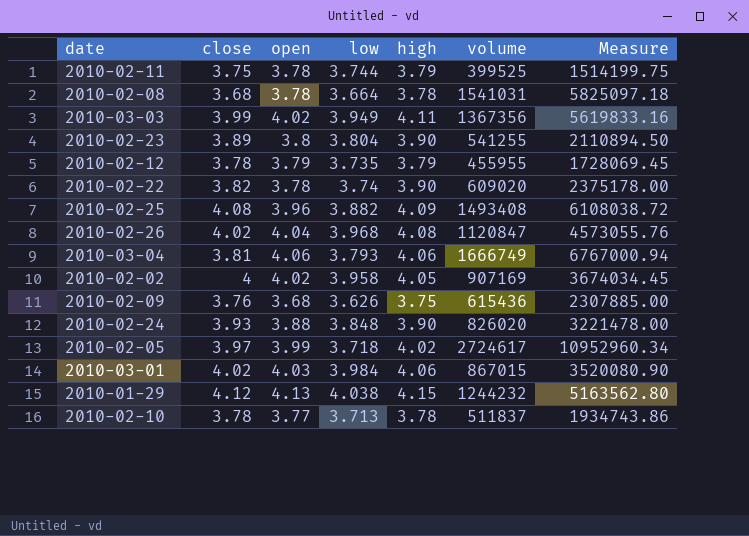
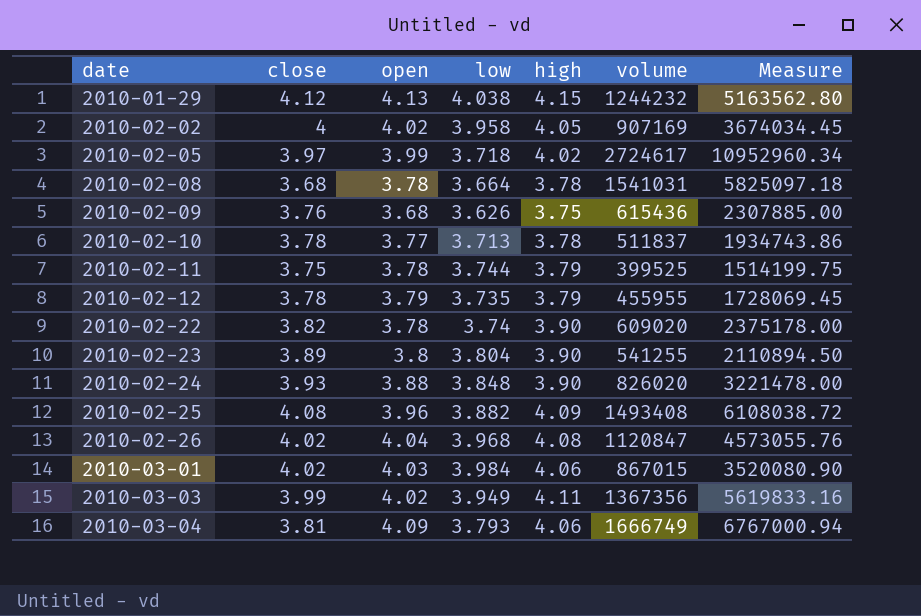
row order: none -> date ascending
2010-03-04 | open: 4.06 -> 4.09

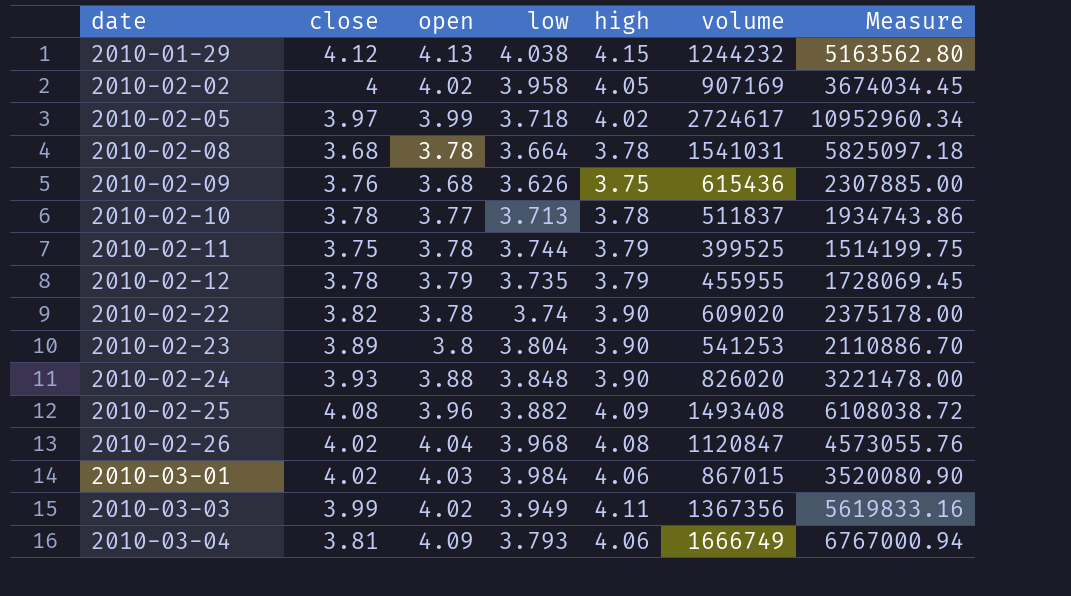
2010-02-23 | volume: 541255 -> 541253
2010-02-23 | Measure: 2110894.50 -> 2110886.70

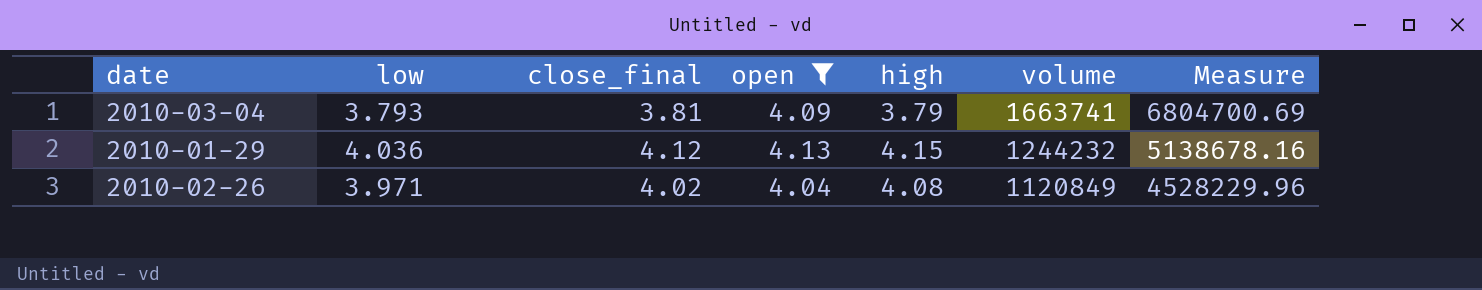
filter: none -> open >= 4.04
row order: date ascending -> volume descending
column low | position: 4 -> 2
column name: close -> close_final
column Measure | formula: [high] * [volume] -> [open] * [volume]
2010-03-04 | high: 4.06 -> 3.79
2010-03-04 | volume: 1666749 -> 1663741
2010-01-29 | low: 4.038 -> 4.036
2010-02-26 | low: 3.968 -> 3.971
2010-02-26 | volume: 1120847 -> 1120849

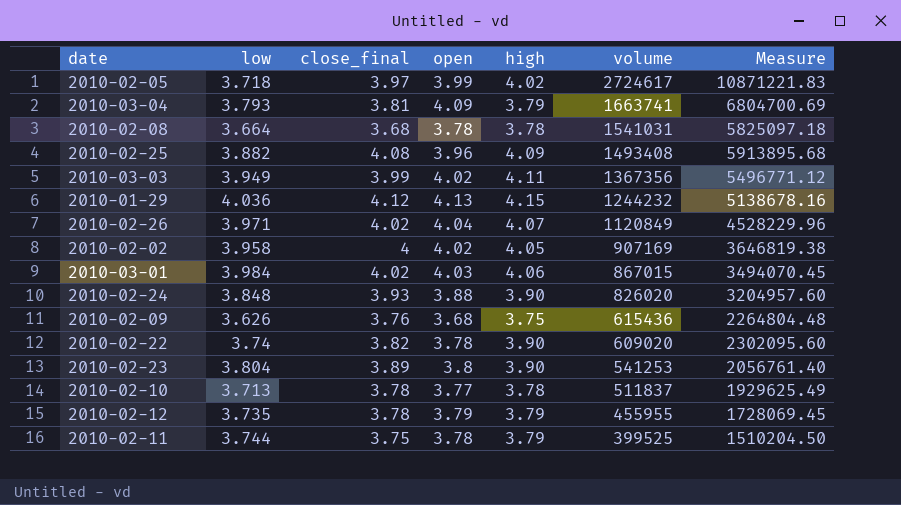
filter: open >= 4.04 -> none
2010-02-26 | high: 4.08 -> 4.07

